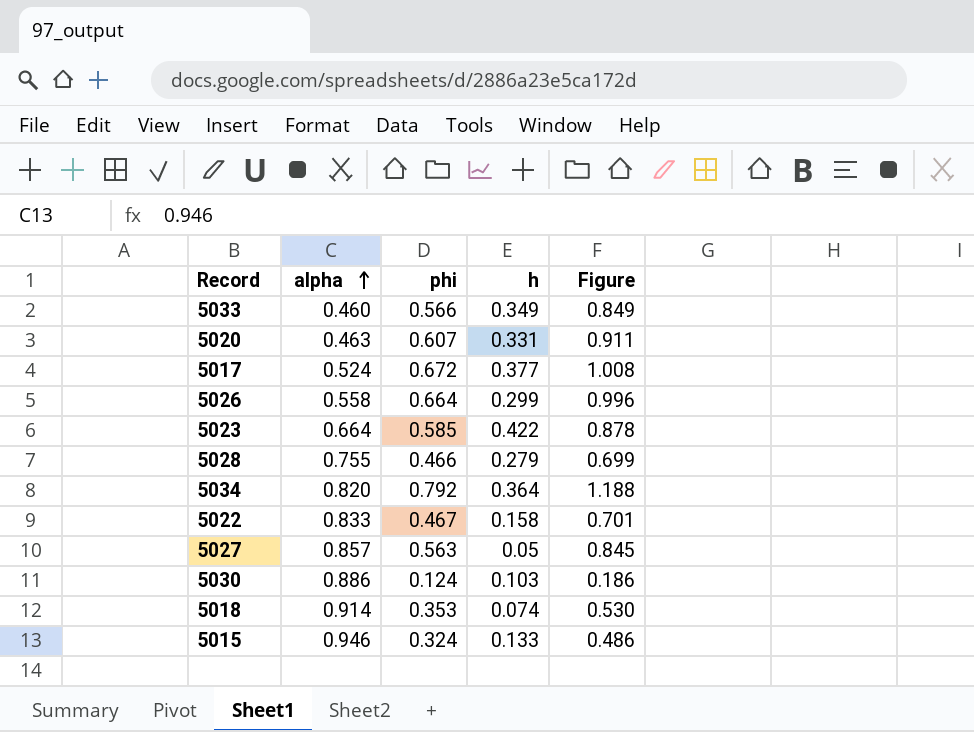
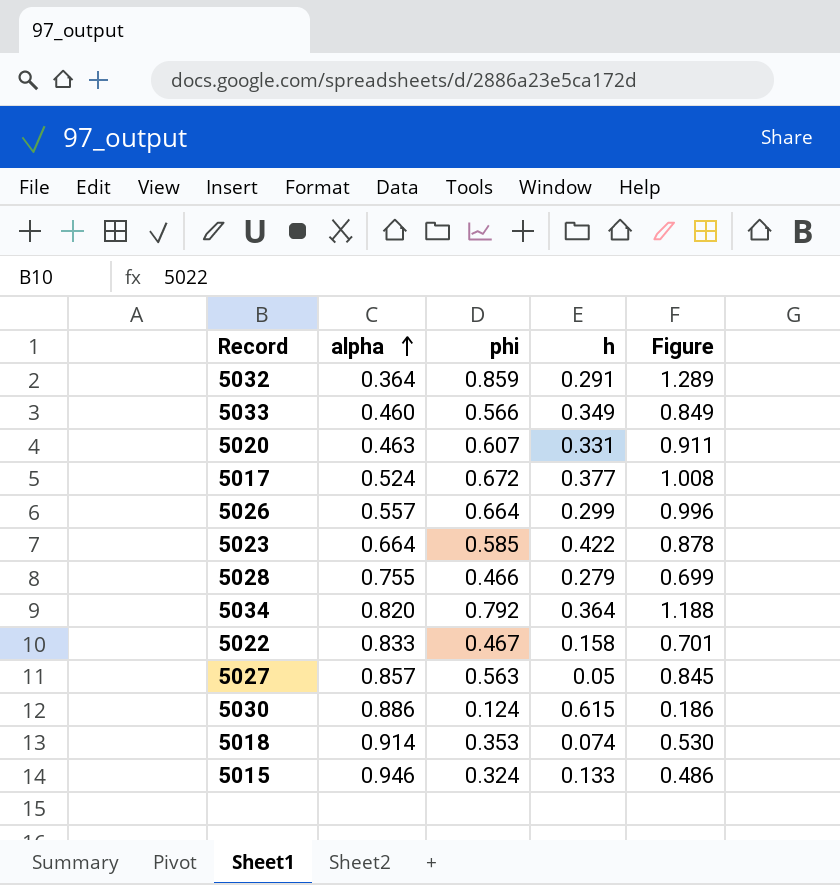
row 5032: none -> 0.364 | 0.859 | 0.291 | 1.289
5026 | alpha: 0.558 -> 0.557
5030 | h: 0.103 -> 0.615

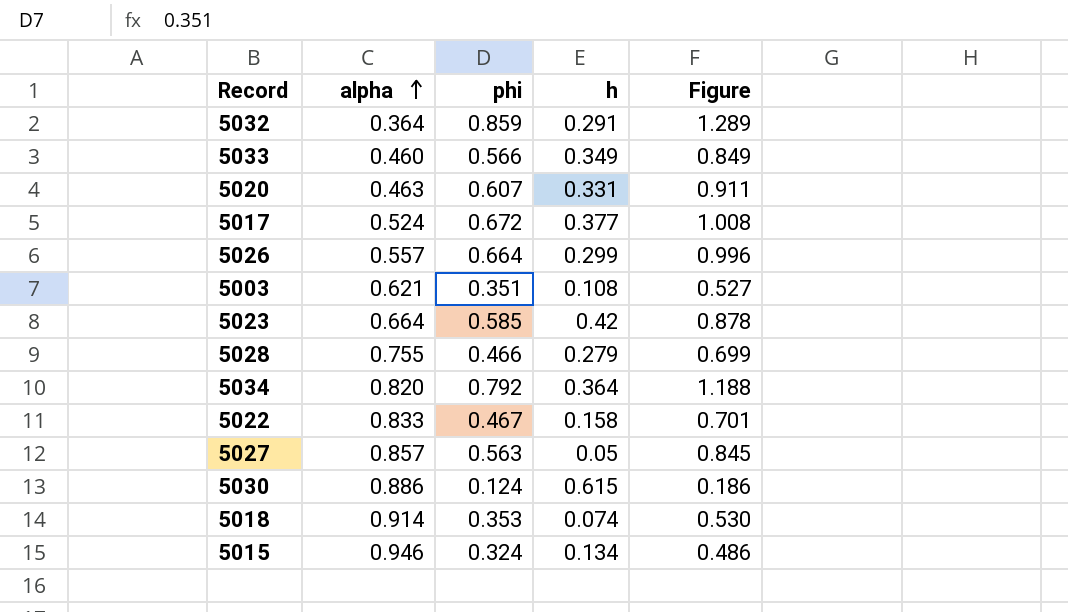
row 5003: none -> 0.621 | 0.351 | 0.108 | 0.527
5023 | h: 0.422 -> 0.42
5015 | h: 0.133 -> 0.134

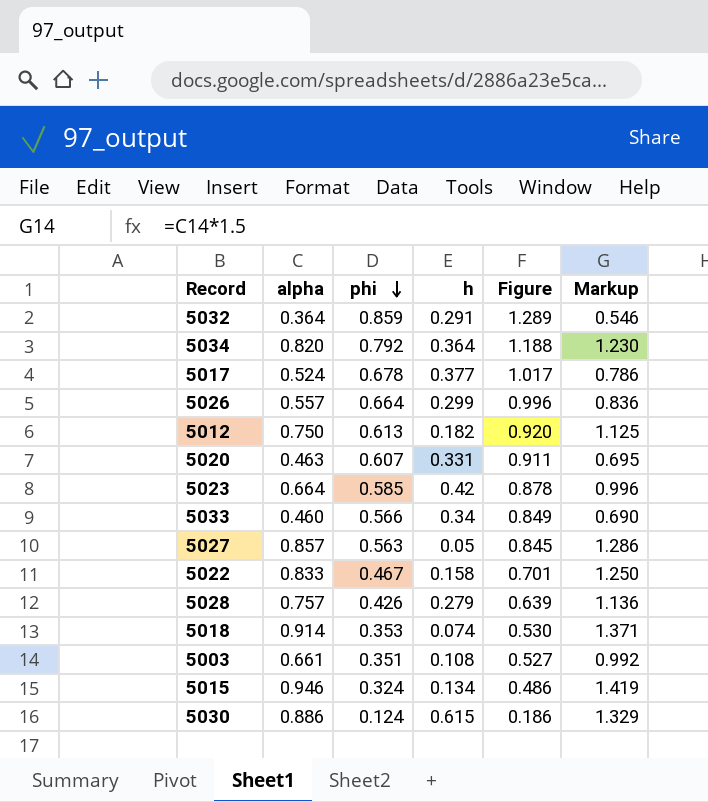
row order: alpha ascending -> phi descending
column Markup | formula: none -> [alpha] * 1.5
5017 | phi: 0.672 -> 0.678
5017 | Figure: 1.008 -> 1.017
row 5012: none -> 0.750 | 0.613 | 0.182 | 0.920 | 1.125
5033 | h: 0.349 -> 0.34
5028 | alpha: 0.755 -> 0.757
5028 | phi: 0.466 -> 0.426
5028 | Figure: 0.699 -> 0.639
5003 | alpha: 0.621 -> 0.661

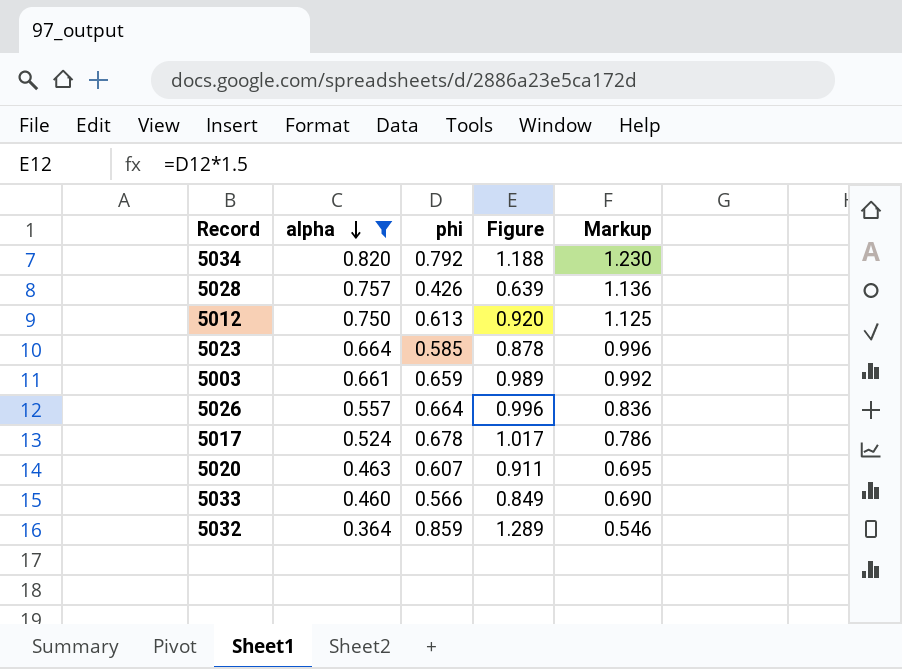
filter: none -> alpha <= 0.820
row order: phi descending -> alpha descending
column h | position: 4 -> none
5003 | phi: 0.351 -> 0.659
5003 | Figure: 0.527 -> 0.989

